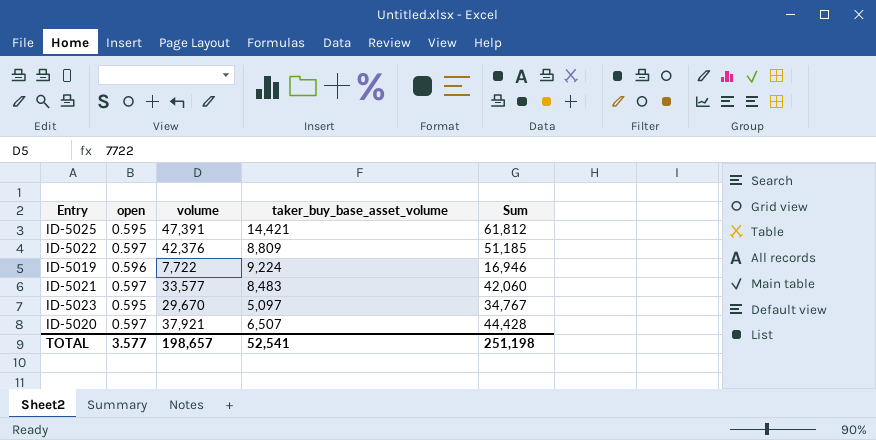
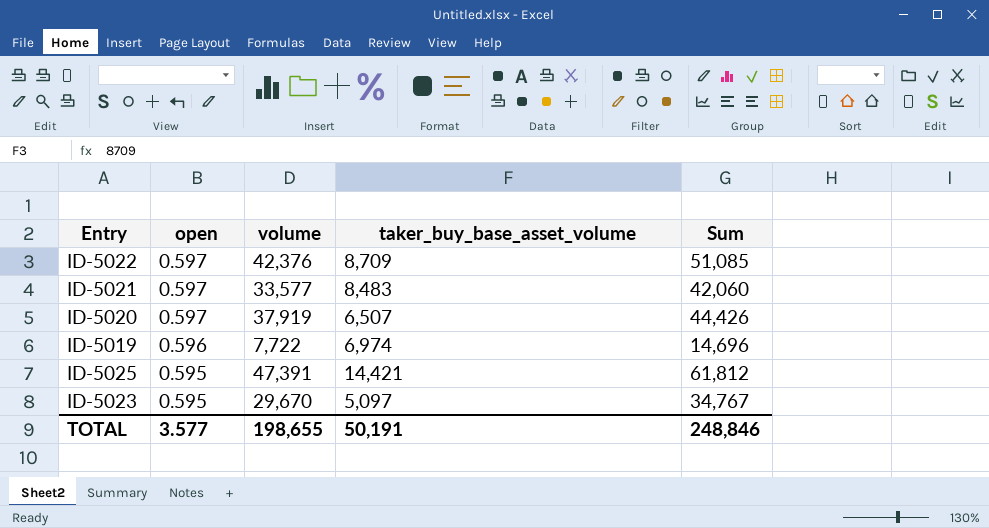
row order: none -> open descending
ID-5022 | taker_buy_base_asset_volume: 8,809 -> 8,709
ID-5022 | Sum: 51,185 -> 51,085
ID-5020 | volume: 37,921 -> 37,919
ID-5020 | Sum: 44,428 -> 44,426
ID-5019 | taker_buy_base_asset_volume: 9,224 -> 6,974
ID-5019 | Sum: 16,946 -> 14,696
TOTAL | volume: 198,657 -> 198,655
TOTAL | taker_buy_base_asset_volume: 52,541 -> 50,191
TOTAL | Sum: 251,198 -> 248,846

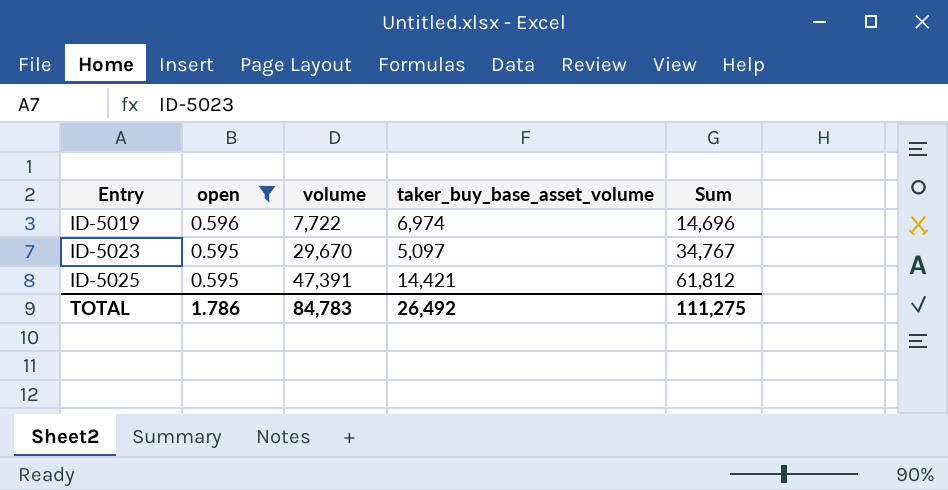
filter: none -> open != 0.597
row order: open descending -> Entry ascending
TOTAL | open: 3.577 -> 1.786
TOTAL | volume: 198,655 -> 84,783
TOTAL | taker_buy_base_asset_volume: 50,191 -> 26,492
TOTAL | Sum: 248,846 -> 111,275

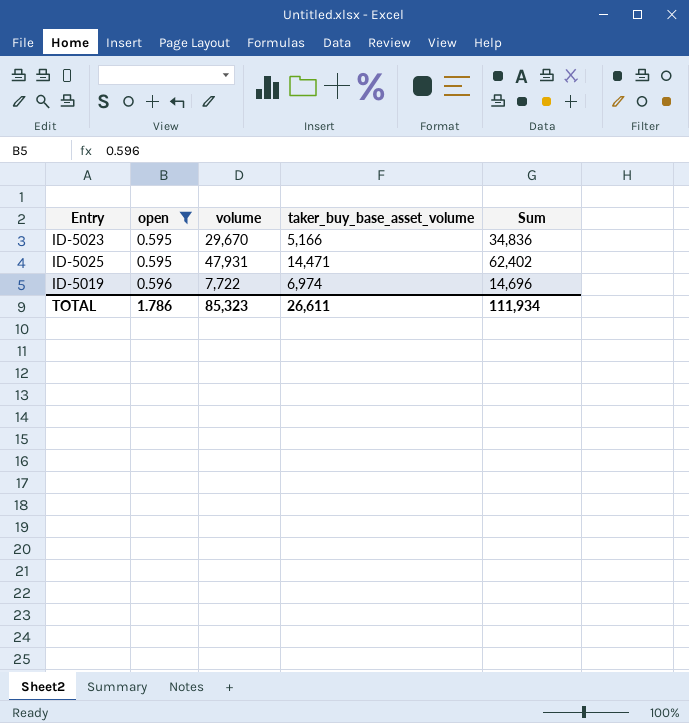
row order: Entry ascending -> open ascending
ID-5023 | taker_buy_base_asset_volume: 5,097 -> 5,166
ID-5023 | Sum: 34,767 -> 34,836
ID-5025 | volume: 47,391 -> 47,931
ID-5025 | taker_buy_base_asset_volume: 14,421 -> 14,471
ID-5025 | Sum: 61,812 -> 62,402
TOTAL | volume: 84,783 -> 85,323
TOTAL | taker_buy_base_asset_volume: 26,492 -> 26,611
TOTAL | Sum: 111,275 -> 111,934

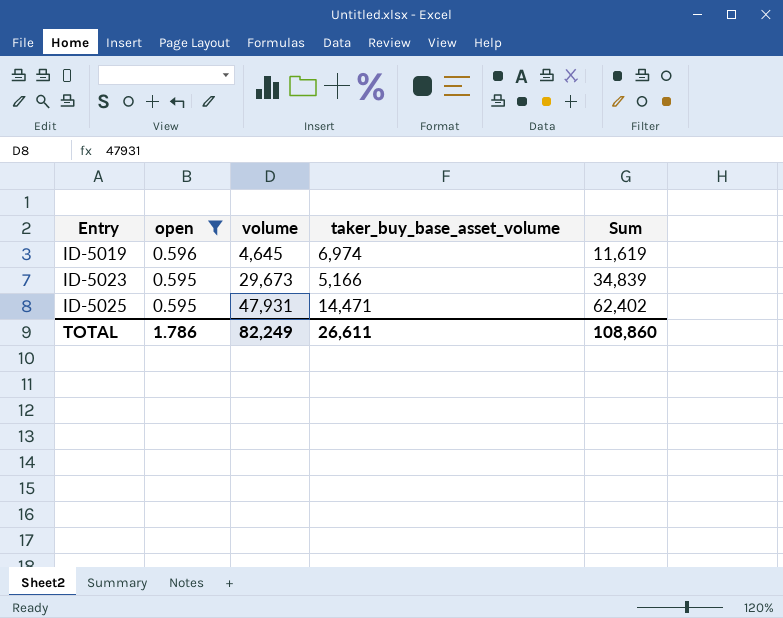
row order: open ascending -> Entry ascending
ID-5019 | volume: 7,722 -> 4,645
ID-5019 | Sum: 14,696 -> 11,619
ID-5023 | volume: 29,670 -> 29,673
ID-5023 | Sum: 34,836 -> 34,839
TOTAL | volume: 85,323 -> 82,249
TOTAL | Sum: 111,934 -> 108,860

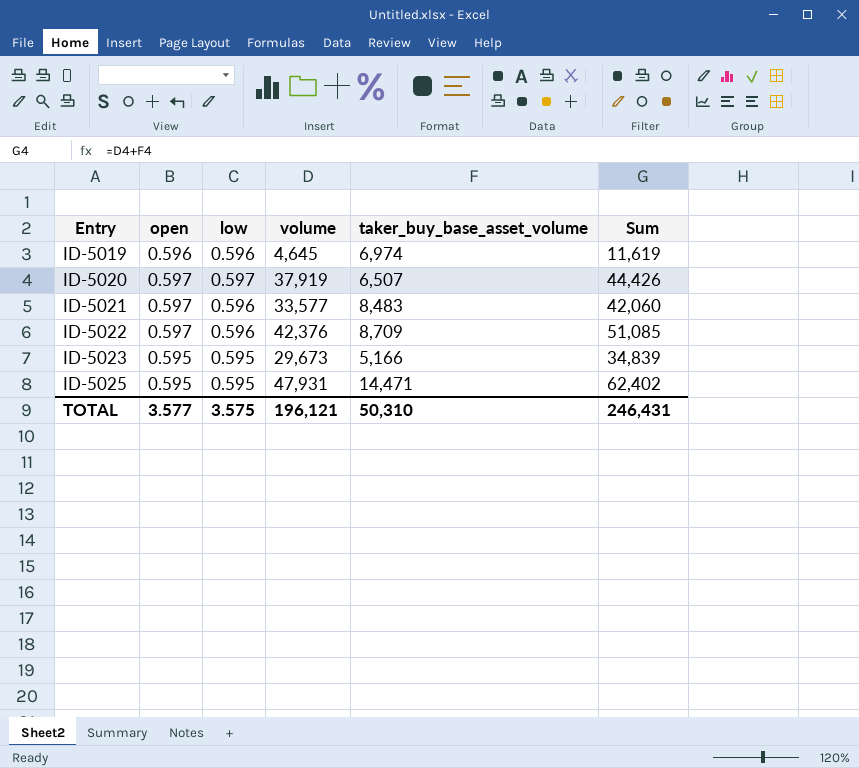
filter: open != 0.597 -> none
column low | position: none -> 3
TOTAL | open: 1.786 -> 3.577
TOTAL | volume: 82,249 -> 196,121
TOTAL | taker_buy_base_asset_volume: 26,611 -> 50,310
TOTAL | Sum: 108,860 -> 246,431

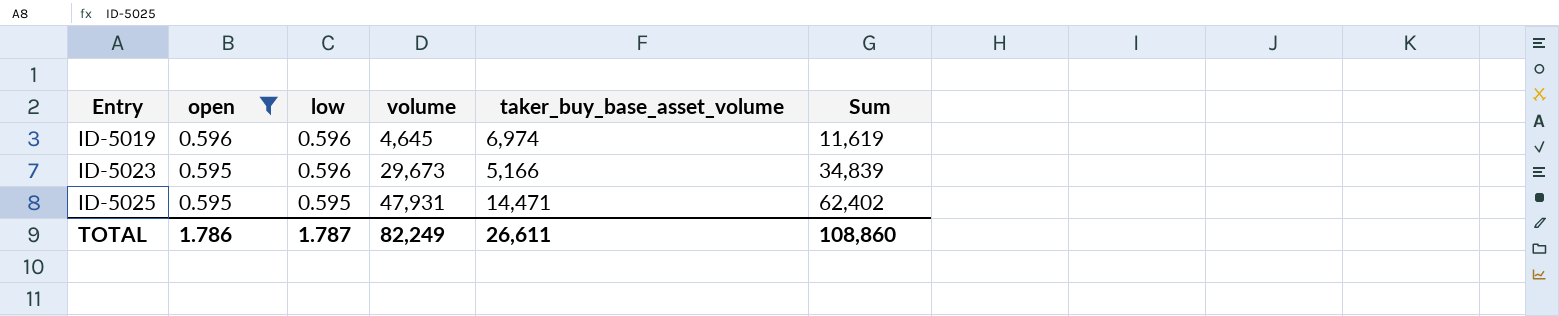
filter: none -> open != 0.597
ID-5023 | low: 0.595 -> 0.596
TOTAL | open: 3.577 -> 1.786
TOTAL | low: 3.575 -> 1.787
TOTAL | volume: 196,121 -> 82,249
TOTAL | taker_buy_base_asset_volume: 50,310 -> 26,611
TOTAL | Sum: 246,431 -> 108,860

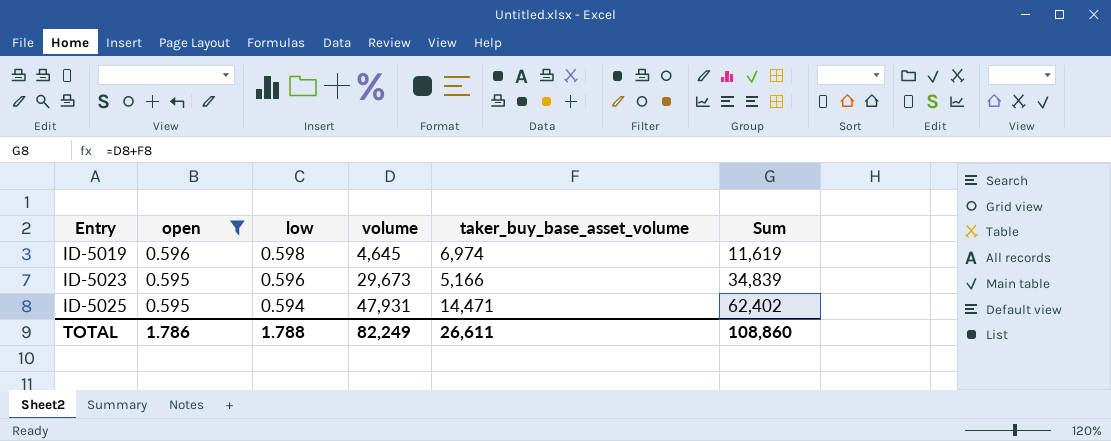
ID-5019 | low: 0.596 -> 0.598
ID-5025 | low: 0.595 -> 0.594
TOTAL | low: 1.787 -> 1.788

